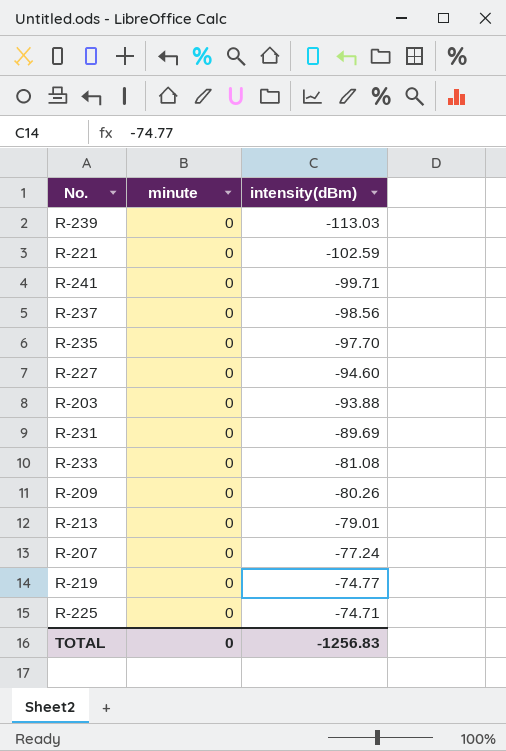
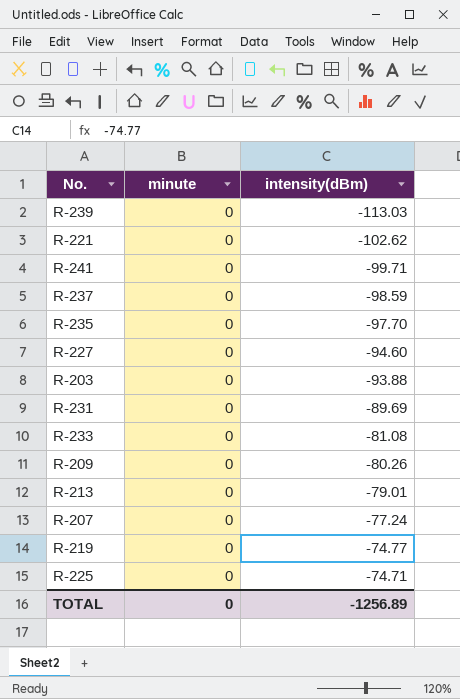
R-221 | intensity(dBm): -102.59 -> -102.62
R-237 | intensity(dBm): -98.56 -> -98.59
TOTAL | intensity(dBm): -1256.83 -> -1256.89

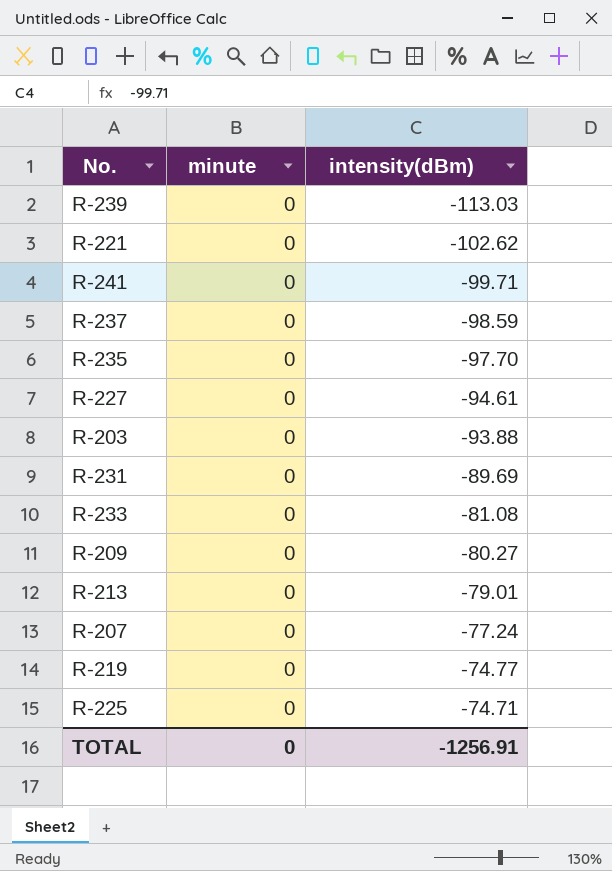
R-227 | intensity(dBm): -94.60 -> -94.61
R-209 | intensity(dBm): -80.26 -> -80.27
TOTAL | intensity(dBm): -1256.89 -> -1256.91

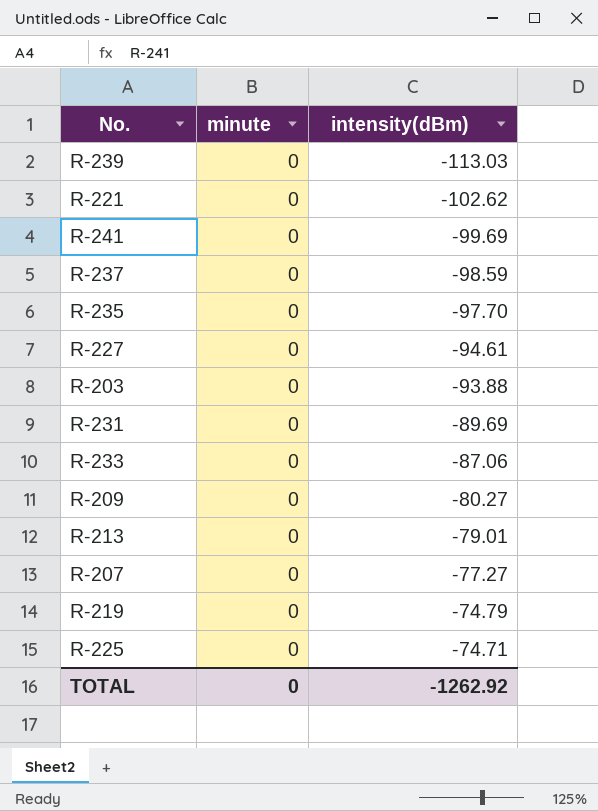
R-241 | intensity(dBm): -99.71 -> -99.69
R-233 | intensity(dBm): -81.08 -> -87.06
R-207 | intensity(dBm): -77.24 -> -77.27
R-219 | intensity(dBm): -74.77 -> -74.79
TOTAL | intensity(dBm): -1256.91 -> -1262.92

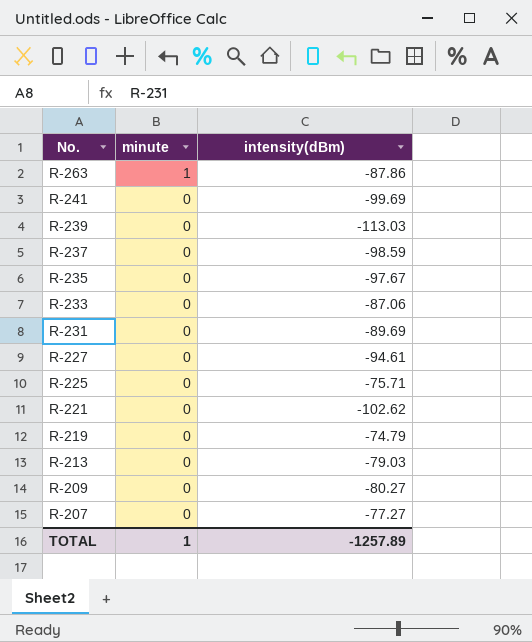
row order: intensity(dBm) ascending -> No. descending
row R-203: 0 | -93.88 -> none
row R-263: none -> 1 | -87.86
R-235 | intensity(dBm): -97.70 -> -97.67
R-225 | intensity(dBm): -74.71 -> -75.71
R-213 | intensity(dBm): -79.01 -> -79.03
TOTAL | minute: 0 -> 1
TOTAL | intensity(dBm): -1262.92 -> -1257.89

